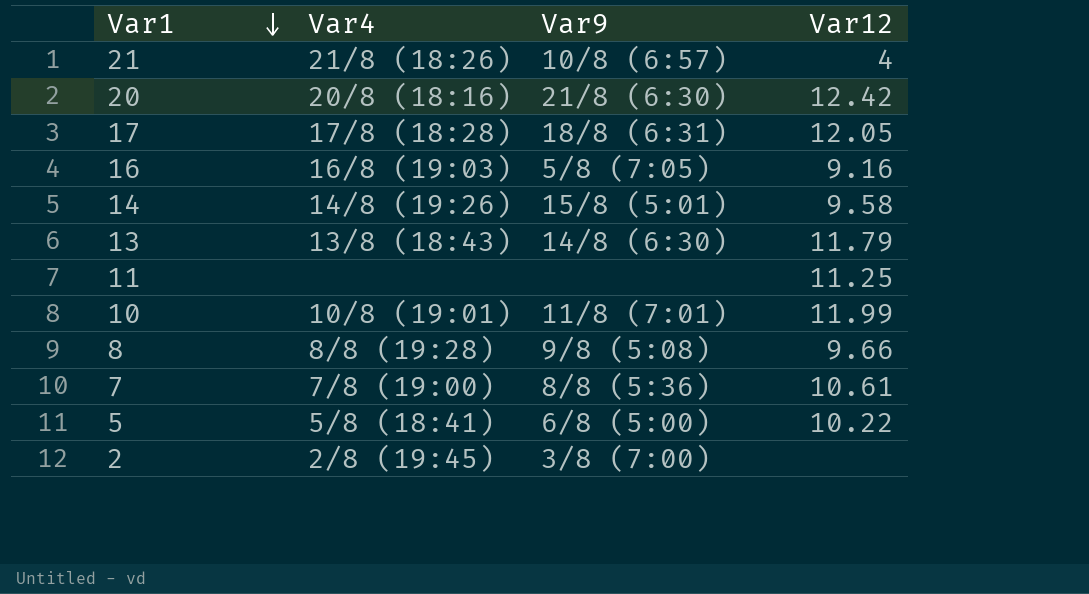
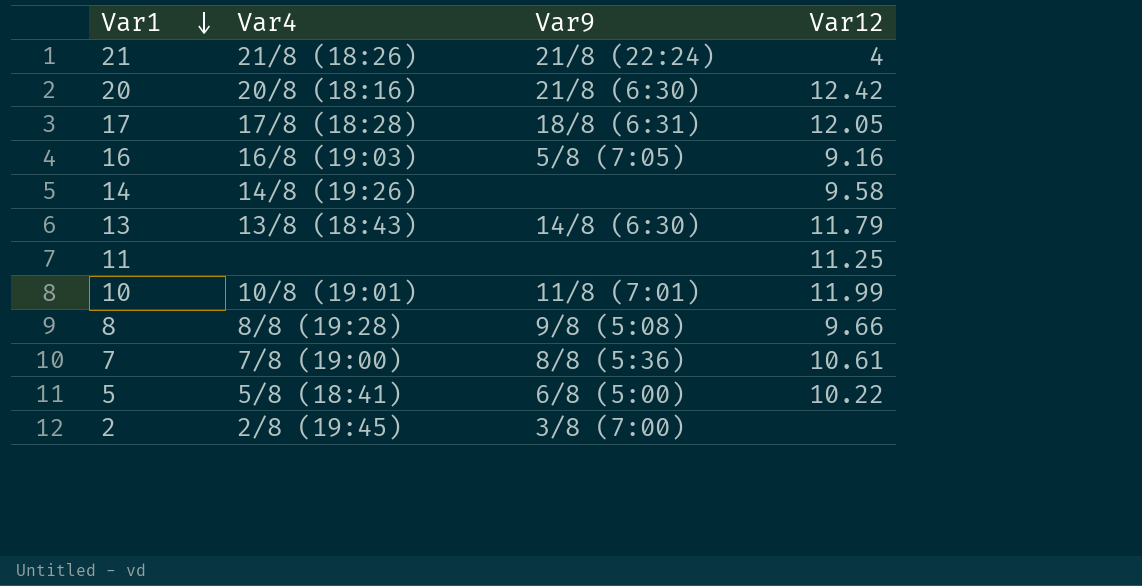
21 | Var9: 10/8 (6:57) -> 21/8 (22:24)
14 | Var9: 15/8 (5:01) -> none

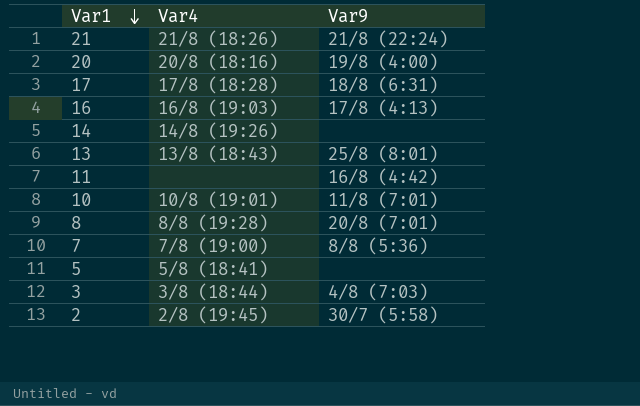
column Var12 | position: 4 -> none
20 | Var9: 21/8 (6:30) -> 19/8 (4:00)
16 | Var9: 5/8 (7:05) -> 17/8 (4:13)
13 | Var9: 14/8 (6:30) -> 25/8 (8:01)
11 | Var9: none -> 16/8 (4:42)
8 | Var9: 9/8 (5:08) -> 20/8 (7:01)
5 | Var9: 6/8 (5:00) -> none
row 3: none -> 3/8 (18:44) | 4/8 (7:03)
2 | Var9: 3/8 (7:00) -> 30/7 (5:58)

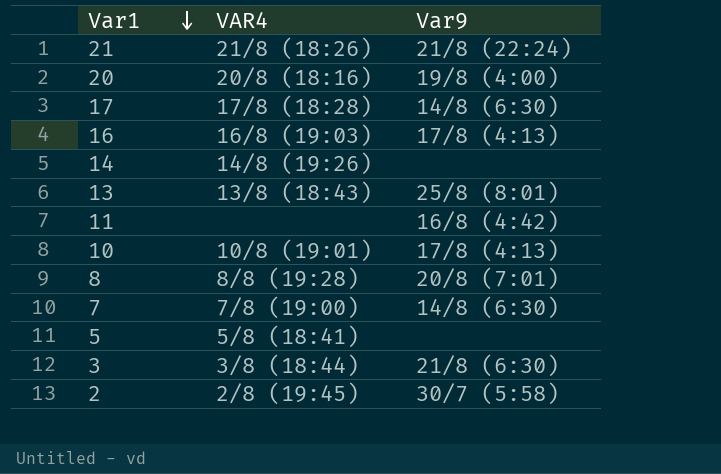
column name: Var4 -> VAR4
17 | Var9: 18/8 (6:31) -> 14/8 (6:30)
10 | Var9: 11/8 (7:01) -> 17/8 (4:13)
7 | Var9: 8/8 (5:36) -> 14/8 (6:30)
3 | Var9: 4/8 (7:03) -> 21/8 (6:30)

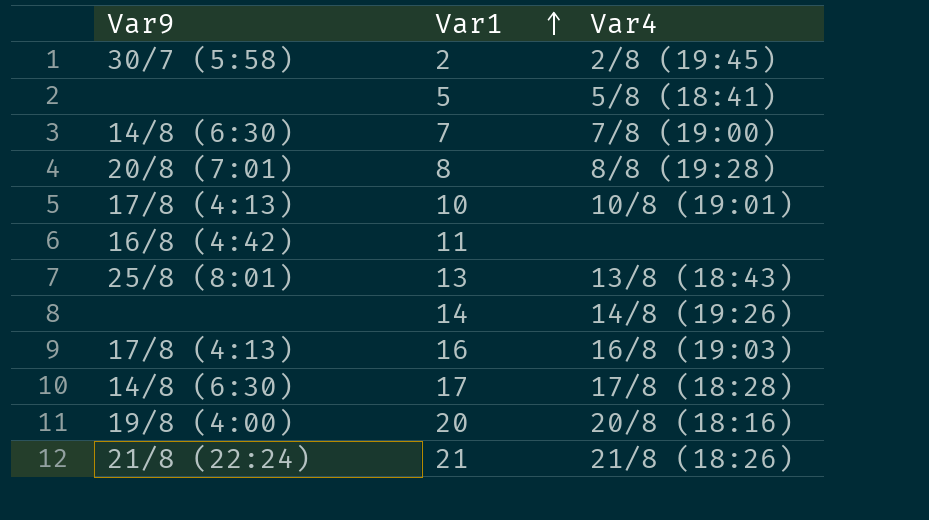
row order: Var1 descending -> Var1 ascending
column Var9 | position: 3 -> 1
column name: VAR4 -> Var4
row 3: 3/8 (18:44) | 21/8 (6:30) -> none

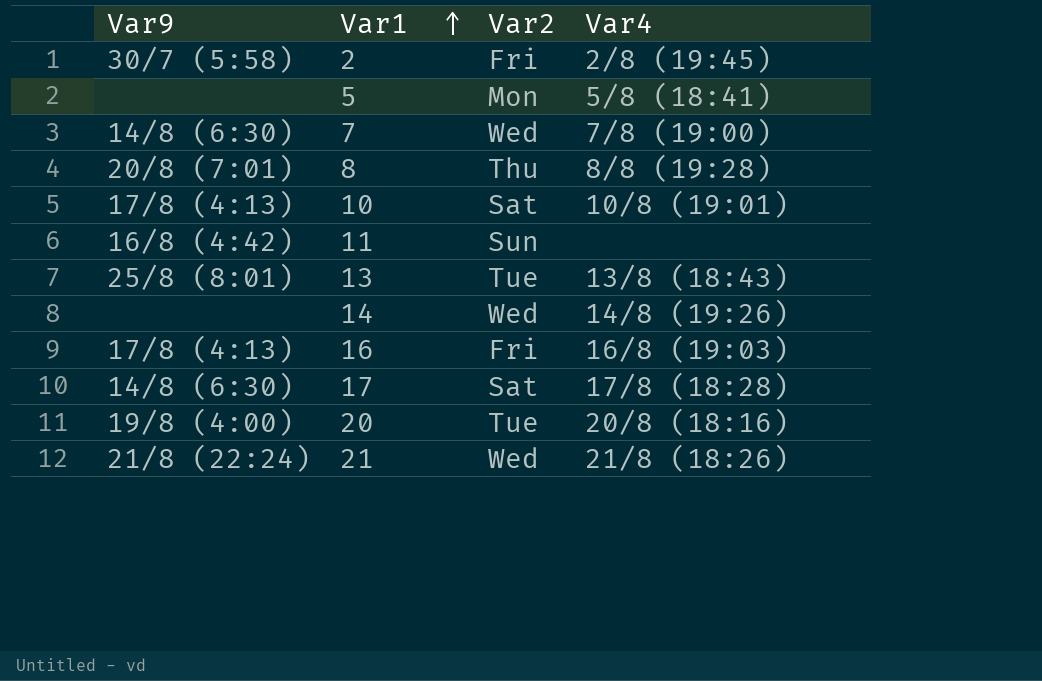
column Var2 | position: none -> 3

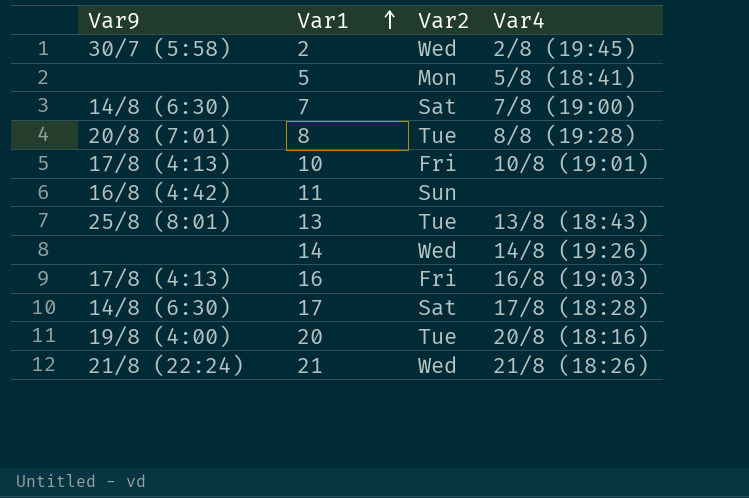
2 | Var2: Fri -> Wed
7 | Var2: Wed -> Sat
8 | Var2: Thu -> Tue
10 | Var2: Sat -> Fri

